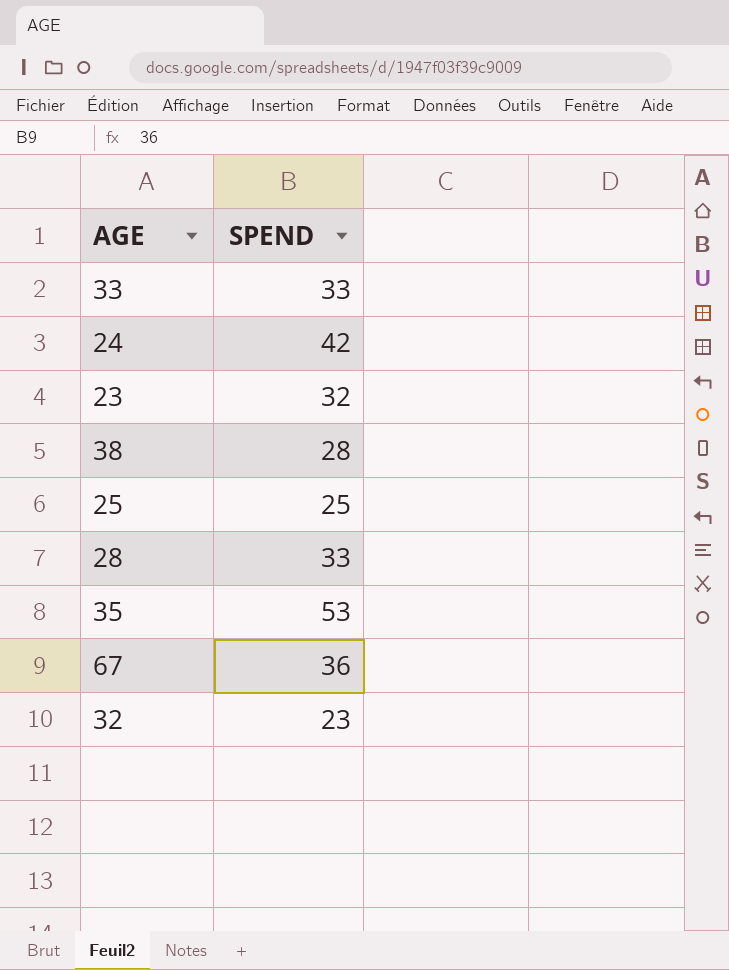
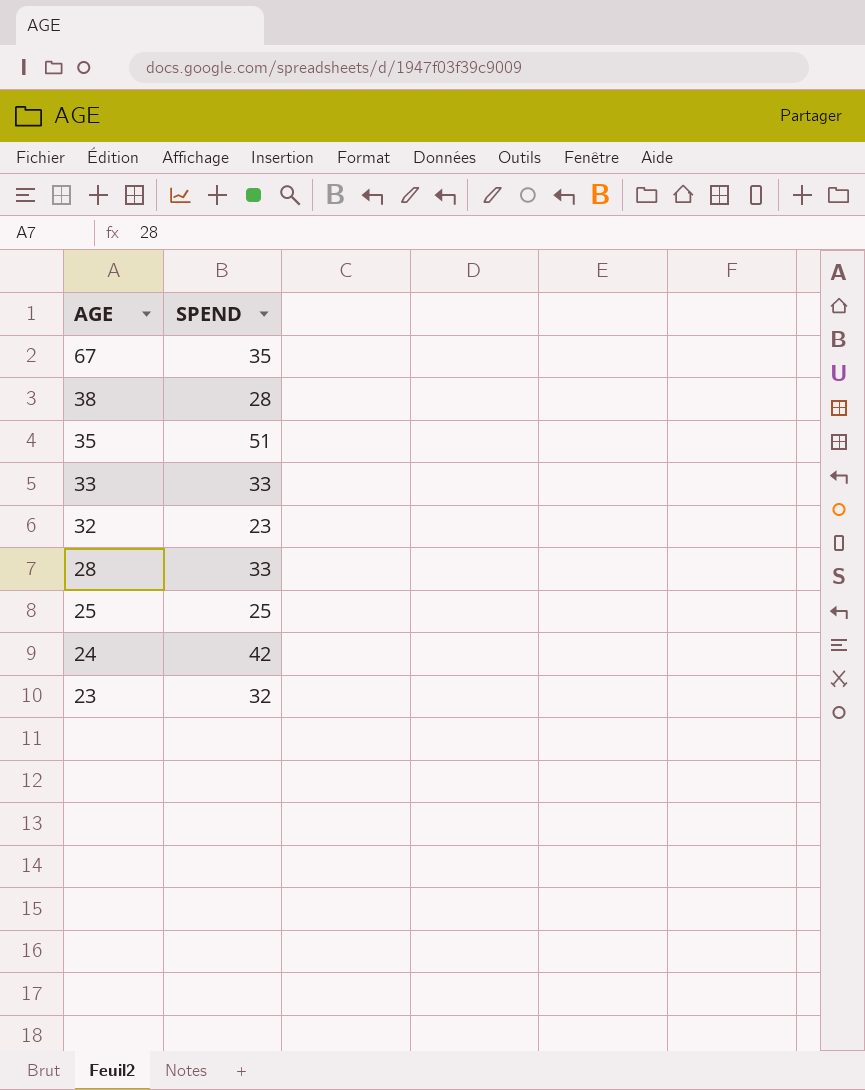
row order: none -> AGE descending
67 | SPEND: 36 -> 35
35 | SPEND: 53 -> 51

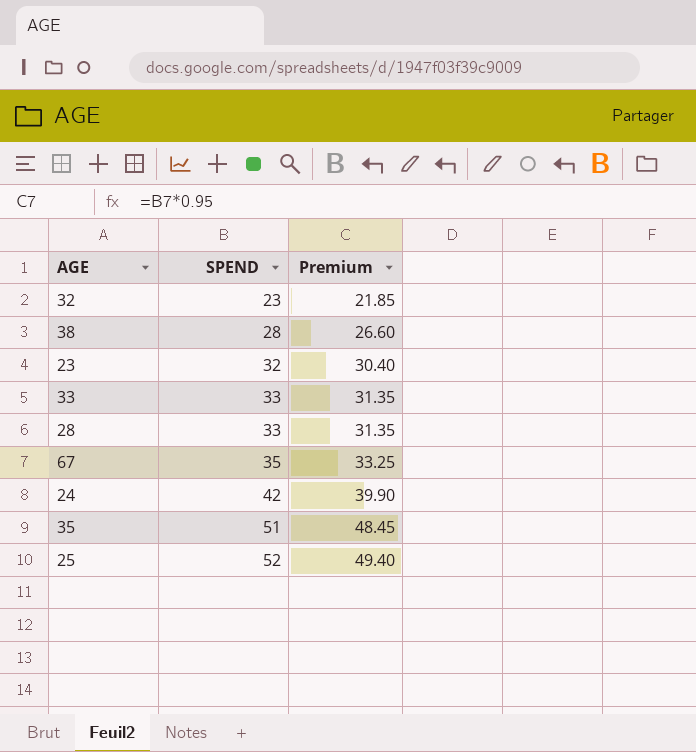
row order: AGE descending -> SPEND ascending
column Premium | formula: none -> [SPEND] * 0.95
25 | SPEND: 25 -> 52

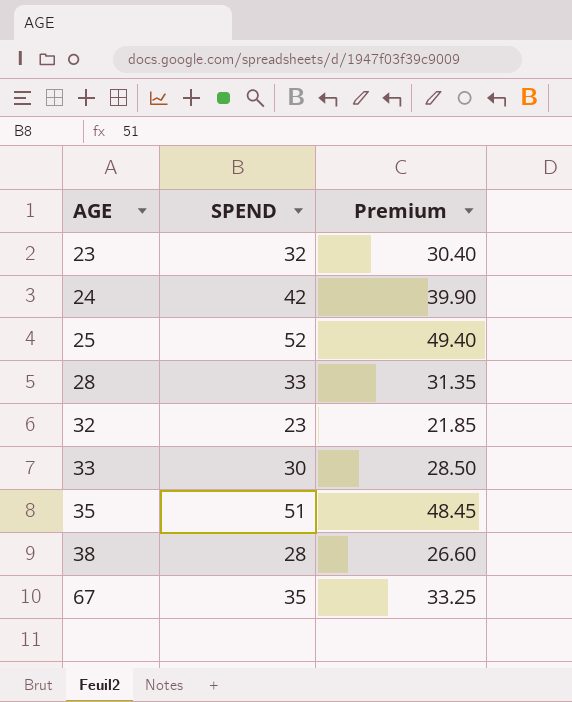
row order: SPEND ascending -> AGE ascending
33 | SPEND: 33 -> 30
33 | Premium: 31.35 -> 28.50

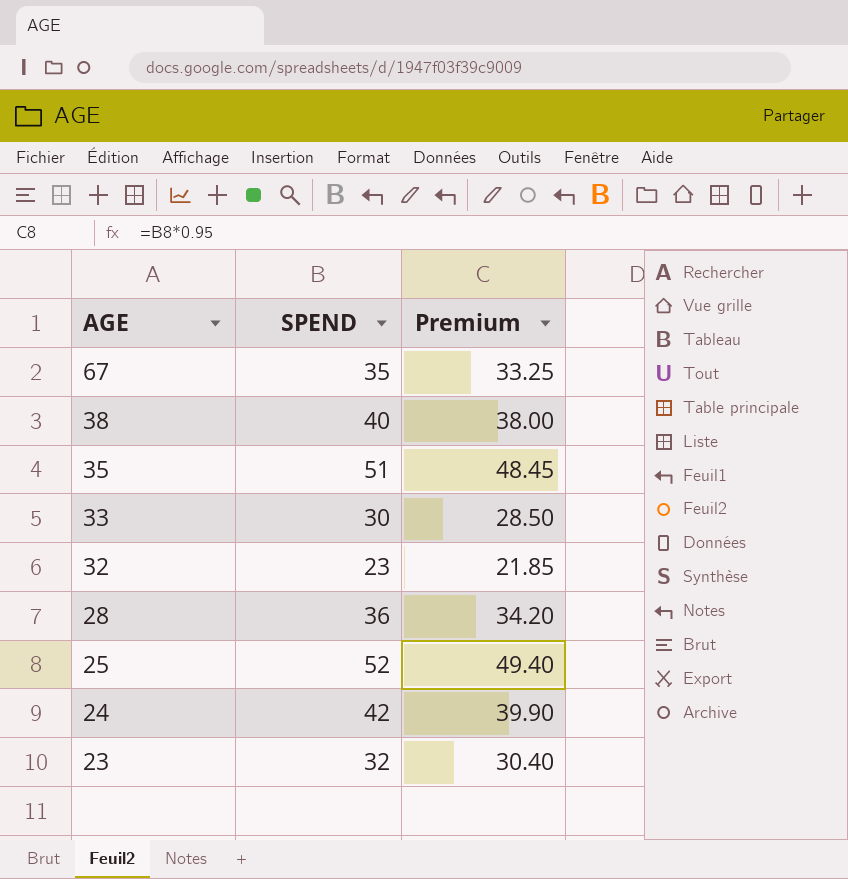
row order: AGE ascending -> AGE descending
38 | SPEND: 28 -> 40
38 | Premium: 26.60 -> 38.00
28 | SPEND: 33 -> 36
28 | Premium: 31.35 -> 34.20

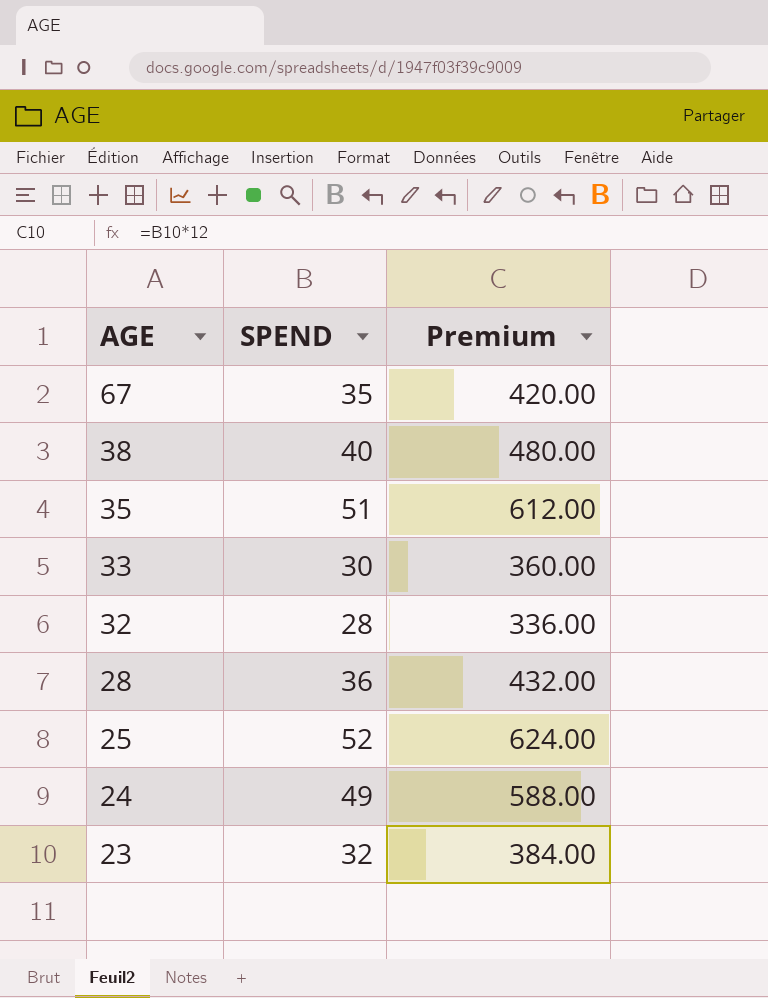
column Premium | formula: [SPEND] * 0.95 -> [SPEND] * 12
32 | SPEND: 23 -> 28
24 | SPEND: 42 -> 49

